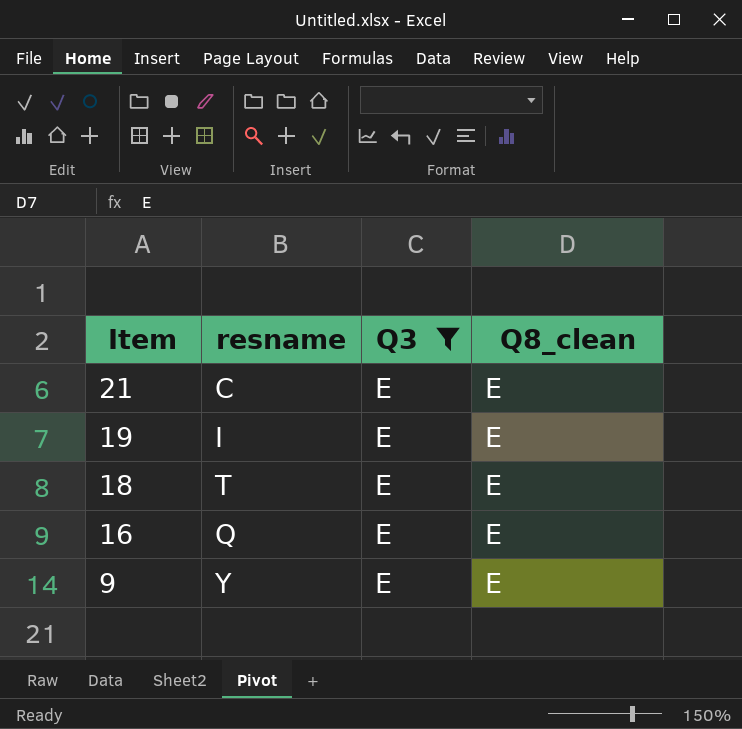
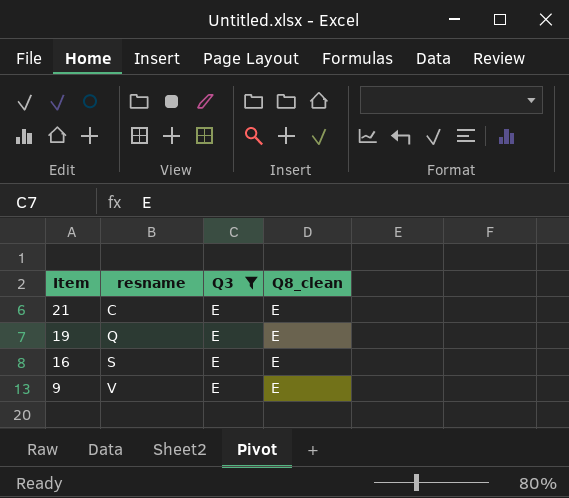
row 18: T | E | E -> none
19 | resname: I -> Q
16 | resname: Q -> S
9 | resname: Y -> V

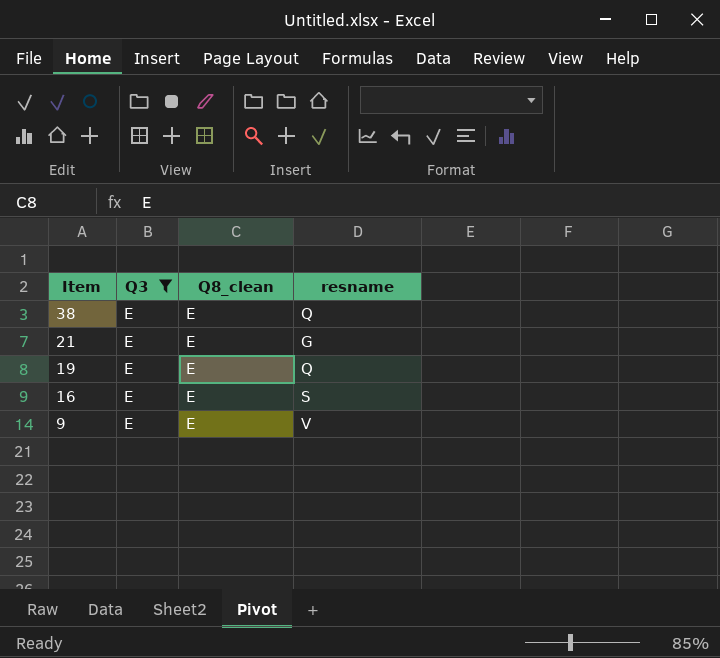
column resname | position: 2 -> 4
row 38: none -> E | E | Q
21 | resname: C -> G

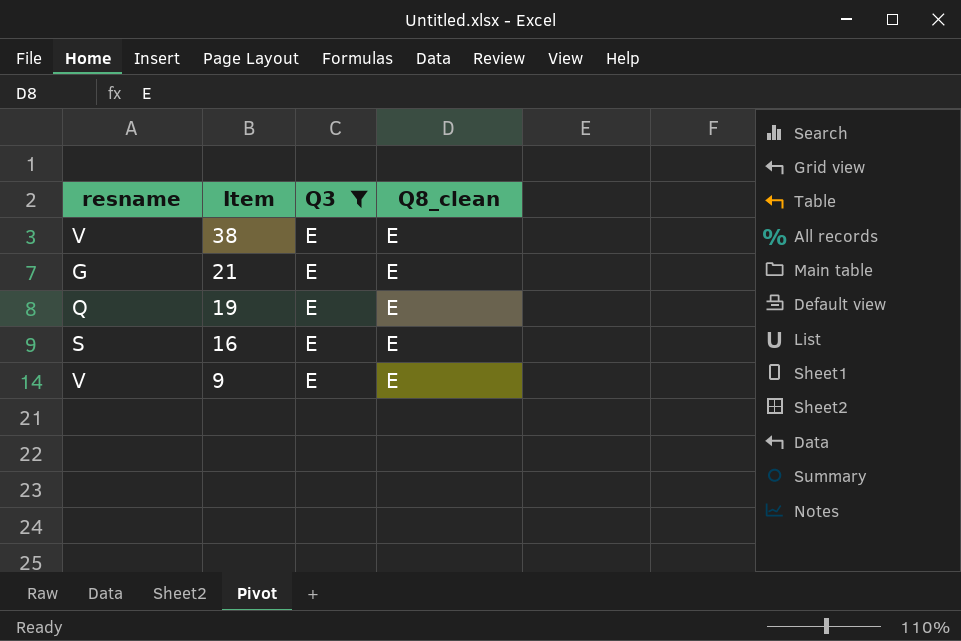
column resname | position: 4 -> 1
38 | resname: Q -> V

